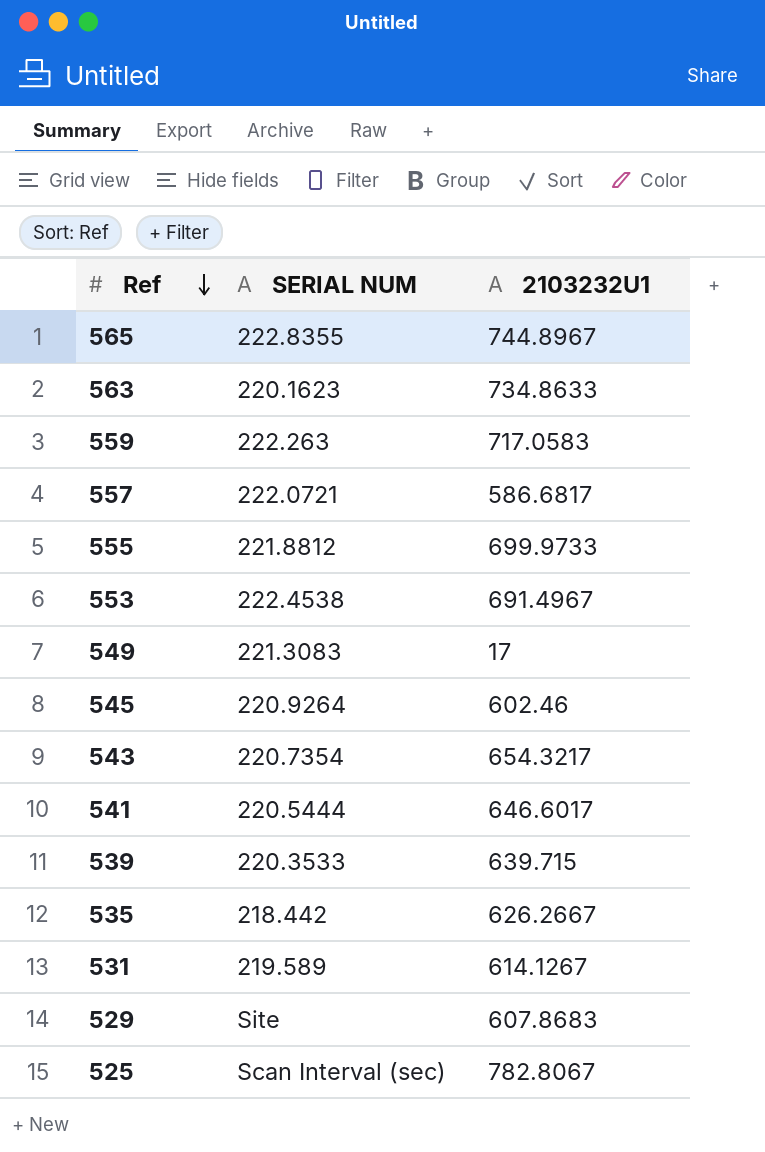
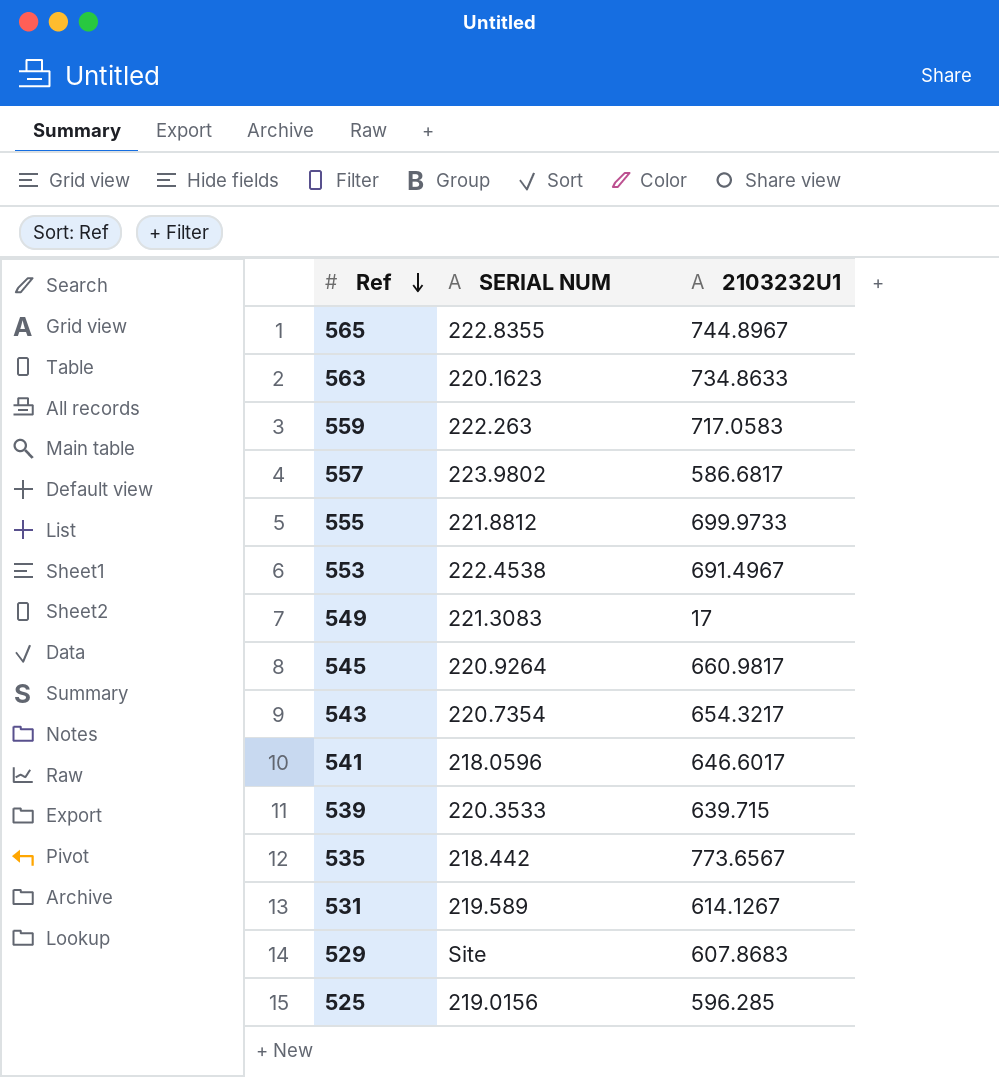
557 | SERIAL NUM: 222.0721 -> 223.9802
545 | 2103232U1: 602.46 -> 660.9817
541 | SERIAL NUM: 220.5444 -> 218.0596
535 | 2103232U1: 626.2667 -> 773.6567
525 | SERIAL NUM: Scan Interval (sec) -> 219.0156
525 | 2103232U1: 782.8067 -> 596.285

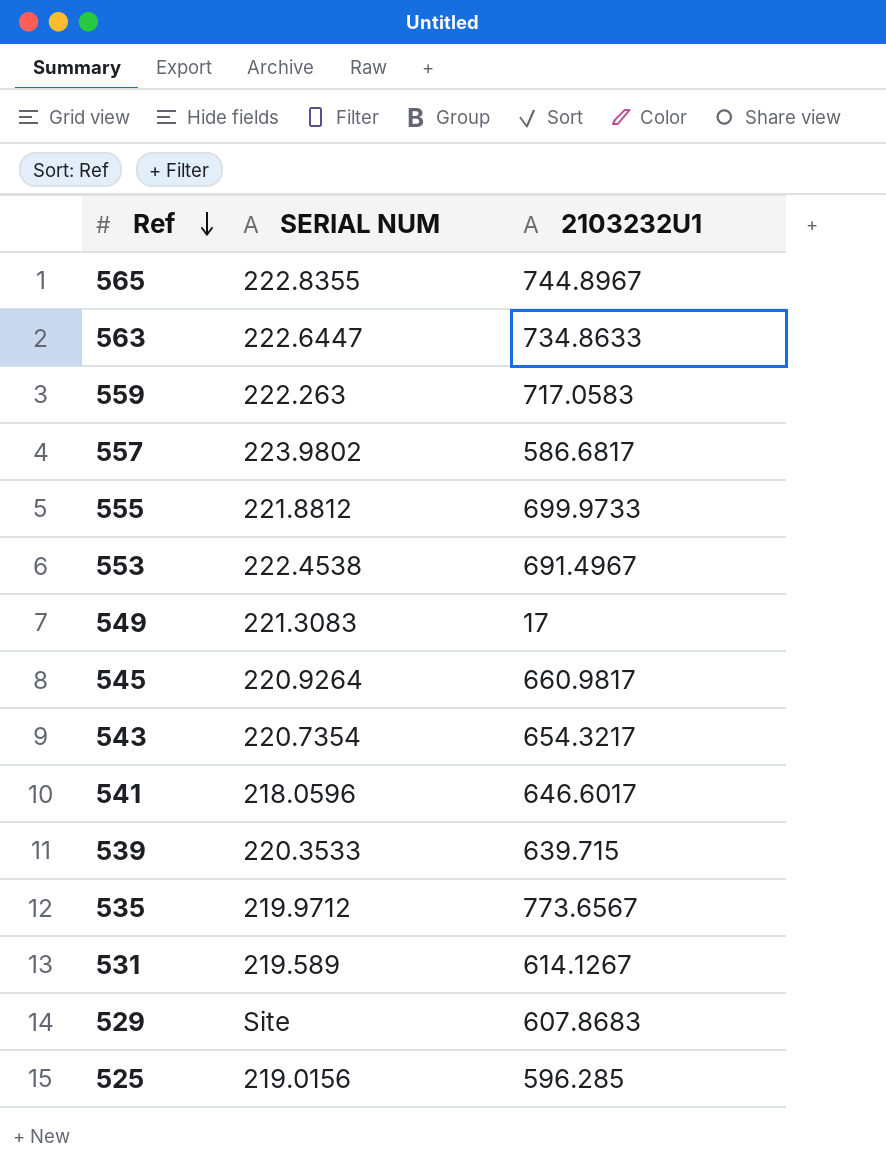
563 | SERIAL NUM: 220.1623 -> 222.6447
535 | SERIAL NUM: 218.442 -> 219.9712

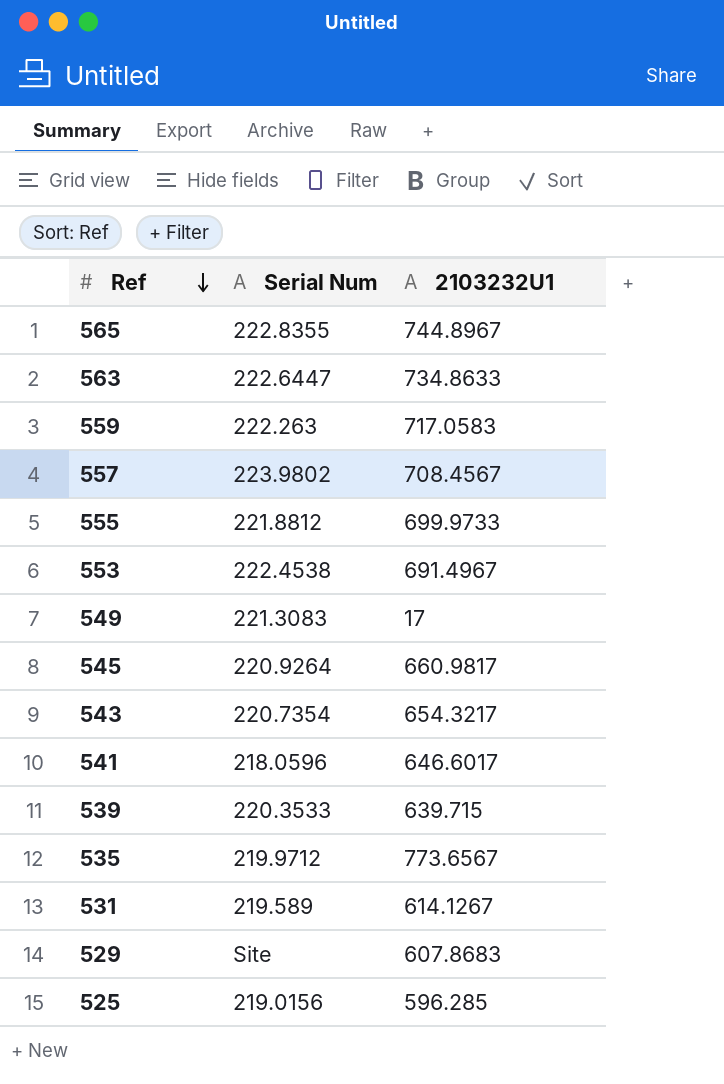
column name: SERIAL NUM -> Serial Num
557 | 2103232U1: 586.6817 -> 708.4567

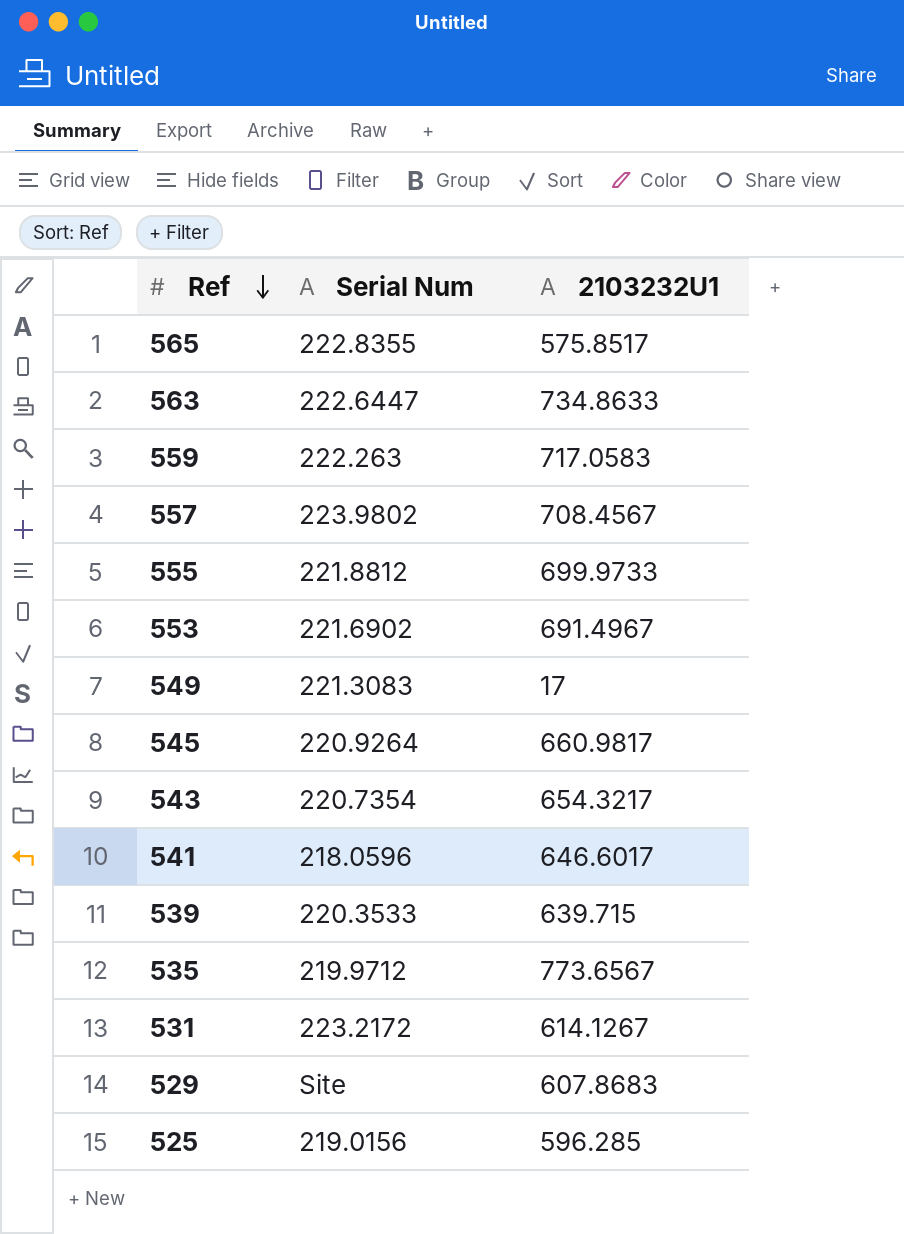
565 | 2103232U1: 744.8967 -> 575.8517
553 | Serial Num: 222.4538 -> 221.6902
531 | Serial Num: 219.589 -> 223.2172

